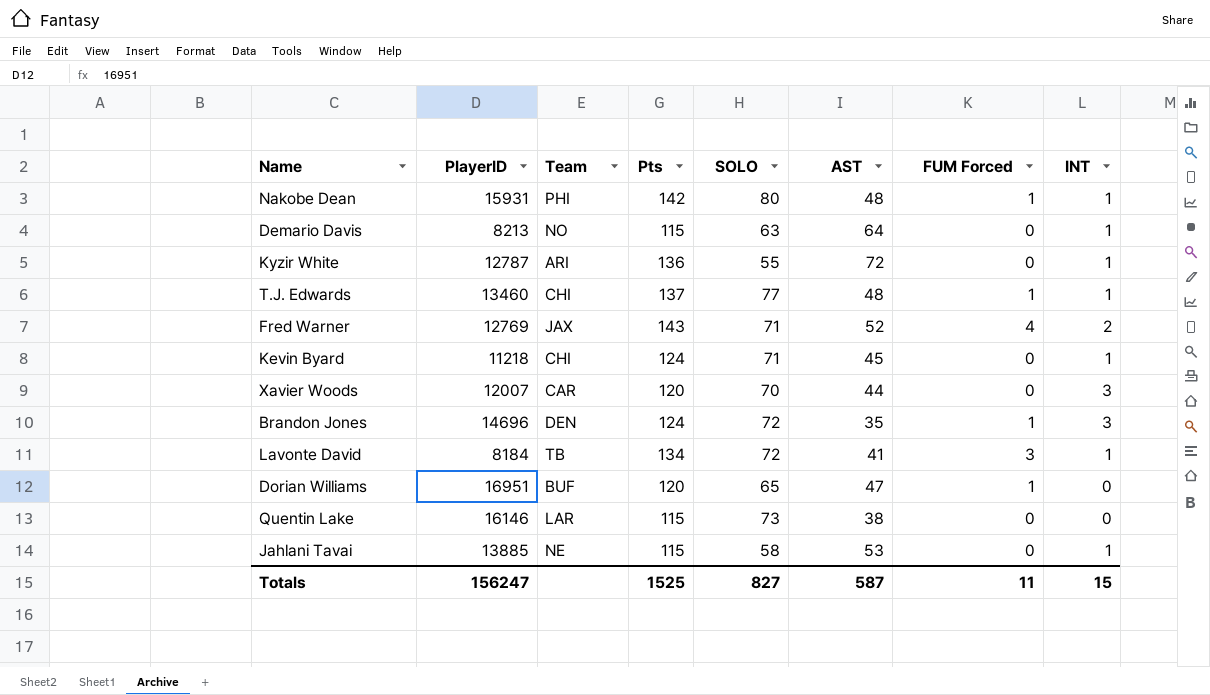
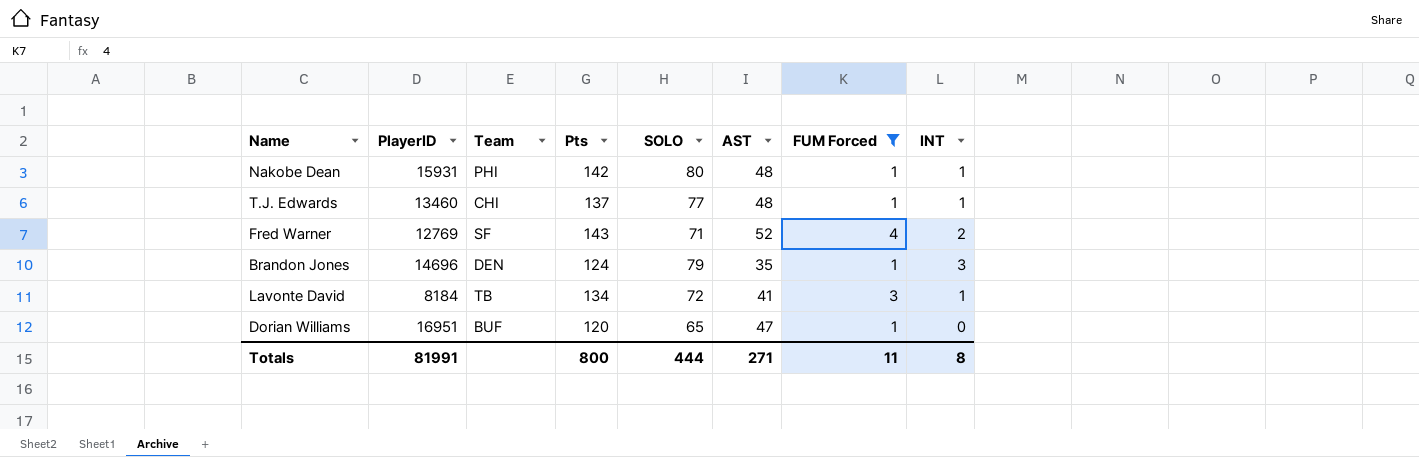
filter: none -> FUM Forced != 0
Fred Warner | Team: JAX -> SF
Brandon Jones | SOLO: 72 -> 79
Totals | PlayerID: 156247 -> 81991
Totals | Pts: 1525 -> 800
Totals | SOLO: 827 -> 444
Totals | AST: 587 -> 271
Totals | INT: 15 -> 8

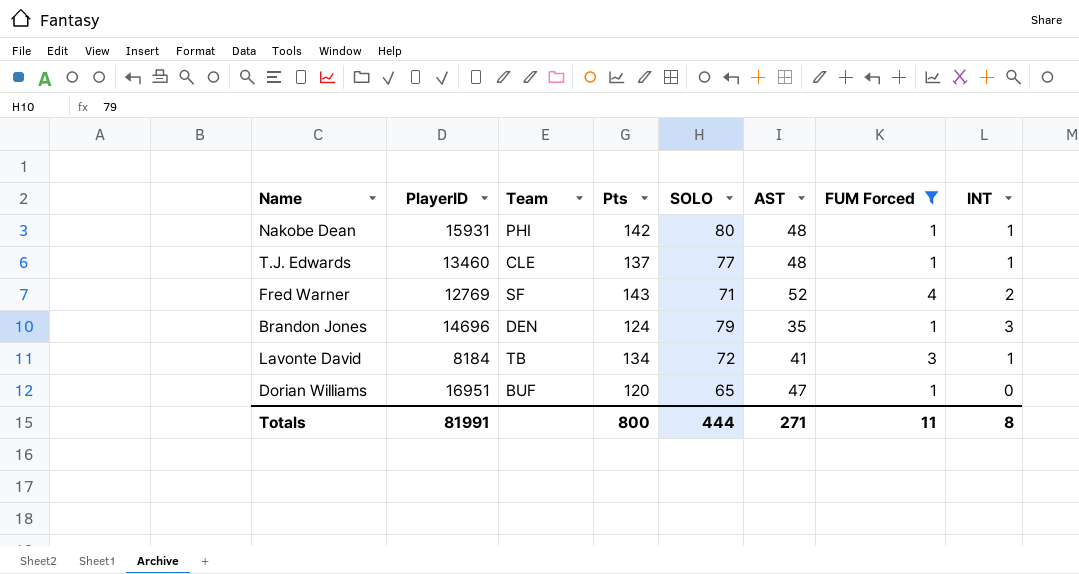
T.J. Edwards | Team: CHI -> CLE

